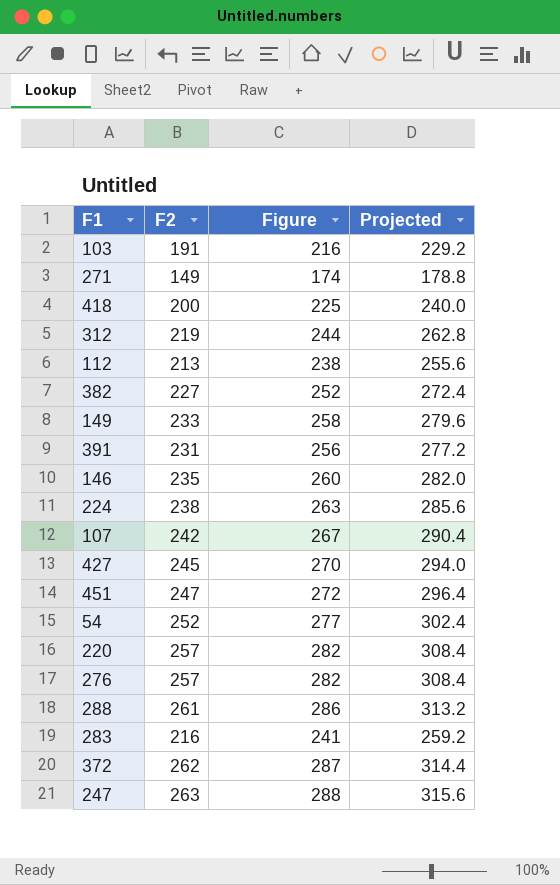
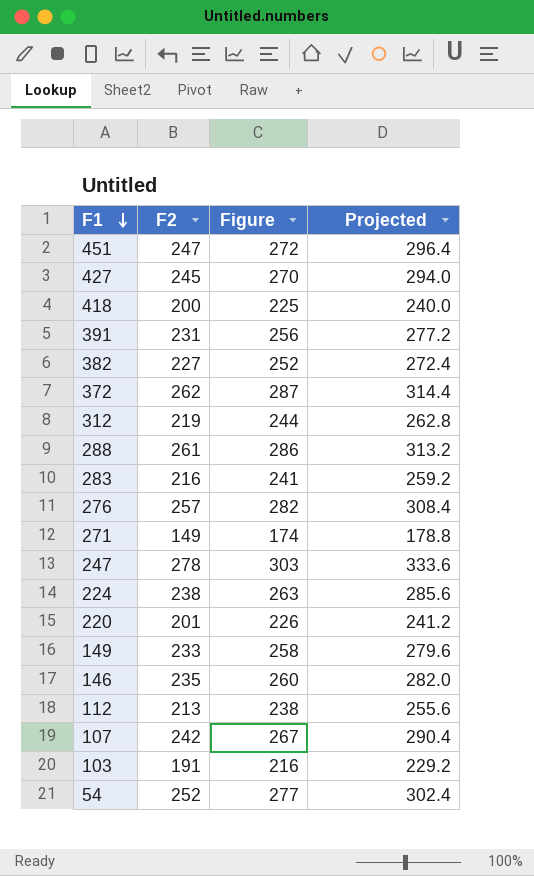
row order: none -> F1 descending
247 | F2: 263 -> 278
247 | Figure: 288 -> 303
247 | Projected: 315.6 -> 333.6
220 | F2: 257 -> 201
220 | Figure: 282 -> 226
220 | Projected: 308.4 -> 241.2

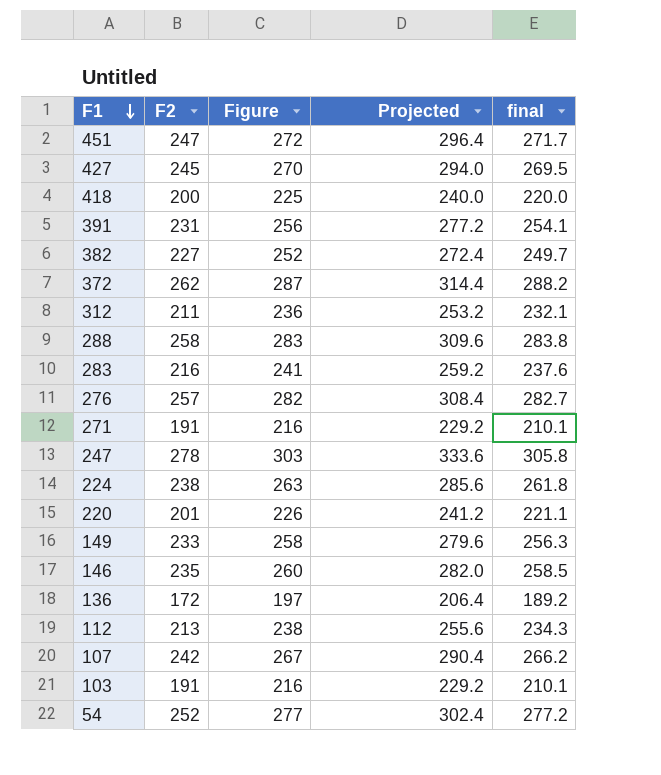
column final | formula: none -> [F2] * 1.1
312 | F2: 219 -> 211
312 | Figure: 244 -> 236
312 | Projected: 262.8 -> 253.2
288 | F2: 261 -> 258
288 | Figure: 286 -> 283
288 | Projected: 313.2 -> 309.6
271 | F2: 149 -> 191
271 | Figure: 174 -> 216
271 | Projected: 178.8 -> 229.2
row 136: none -> 172 | 197 | 206.4 | 189.2

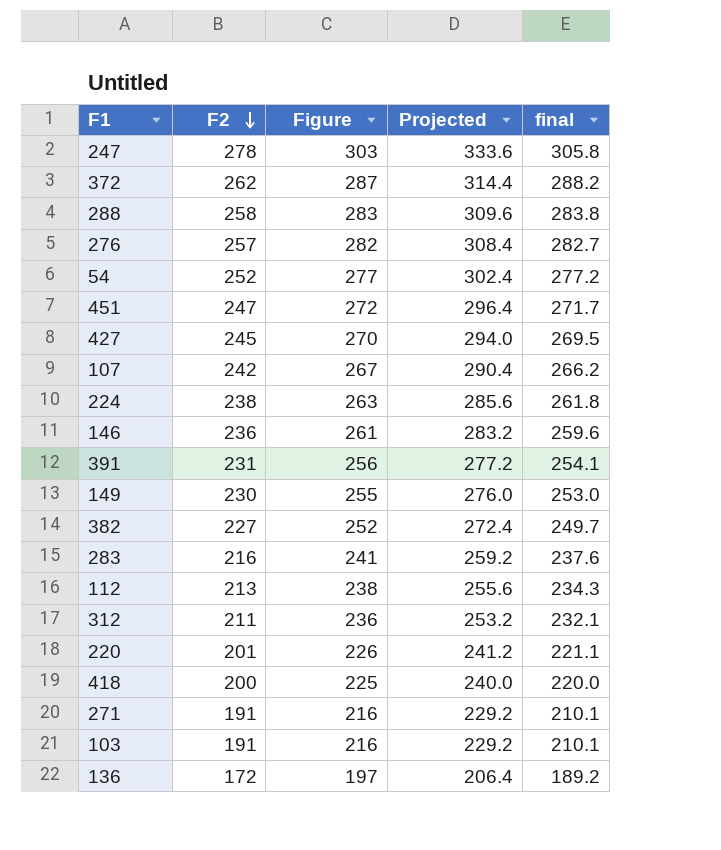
row order: F1 descending -> F2 descending
146 | F2: 235 -> 236
146 | Figure: 260 -> 261
146 | Projected: 282.0 -> 283.2
146 | final: 258.5 -> 259.6
149 | F2: 233 -> 230
149 | Figure: 258 -> 255
149 | Projected: 279.6 -> 276.0
149 | final: 256.3 -> 253.0

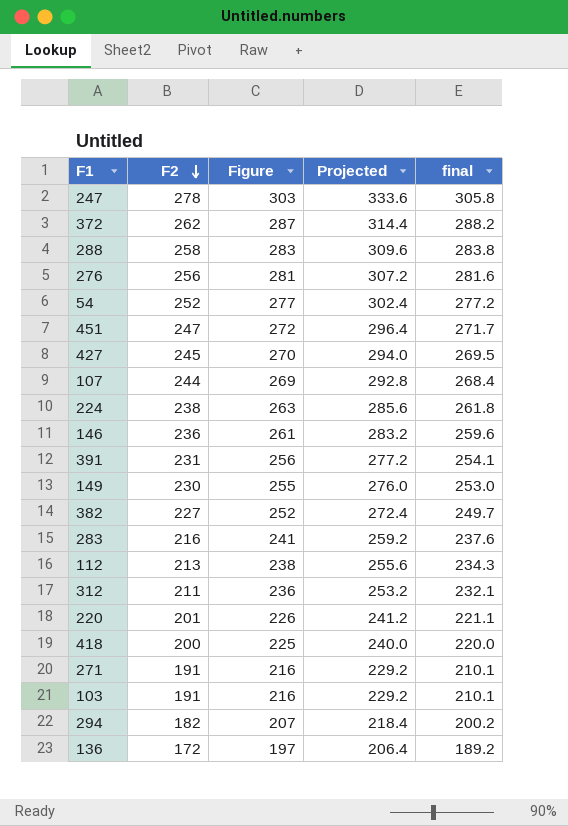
276 | F2: 257 -> 256
276 | Figure: 282 -> 281
276 | Projected: 308.4 -> 307.2
276 | final: 282.7 -> 281.6
107 | F2: 242 -> 244
107 | Figure: 267 -> 269
107 | Projected: 290.4 -> 292.8
107 | final: 266.2 -> 268.4
row 294: none -> 182 | 207 | 218.4 | 200.2

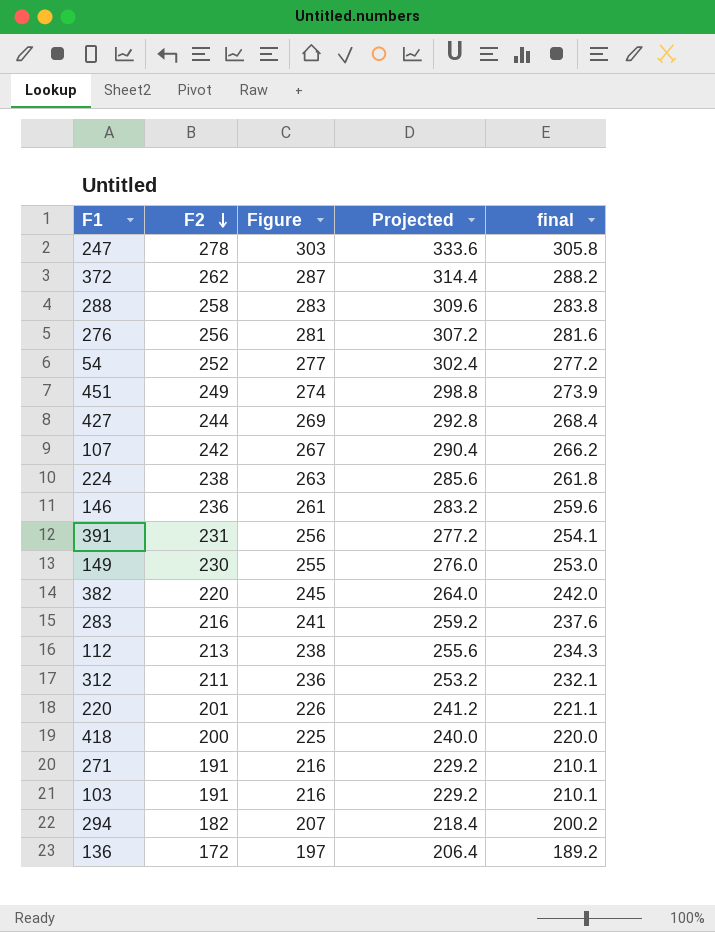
451 | F2: 247 -> 249
451 | Figure: 272 -> 274
451 | Projected: 296.4 -> 298.8
451 | final: 271.7 -> 273.9
427 | F2: 245 -> 244
427 | Figure: 270 -> 269
427 | Projected: 294.0 -> 292.8
427 | final: 269.5 -> 268.4
107 | F2: 244 -> 242
107 | Figure: 269 -> 267
107 | Projected: 292.8 -> 290.4
107 | final: 268.4 -> 266.2
382 | F2: 227 -> 220
382 | Figure: 252 -> 245
382 | Projected: 272.4 -> 264.0
382 | final: 249.7 -> 242.0

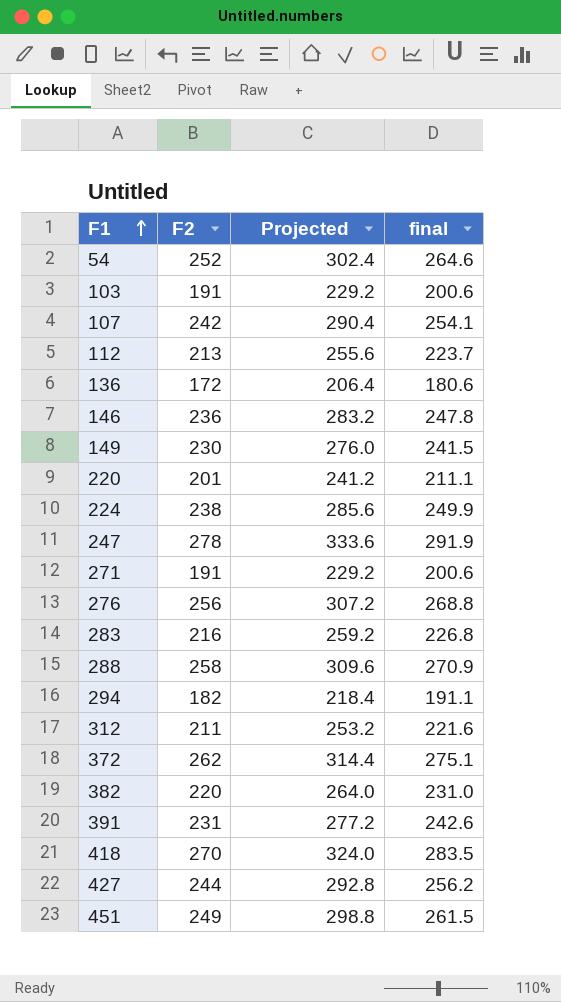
row order: F2 descending -> F1 ascending
column Figure | formula: [F2] + 25 -> none
column final | formula: [F2] * 1.1 -> [F2] * 1.05
418 | F2: 200 -> 270
418 | Projected: 240.0 -> 324.0

